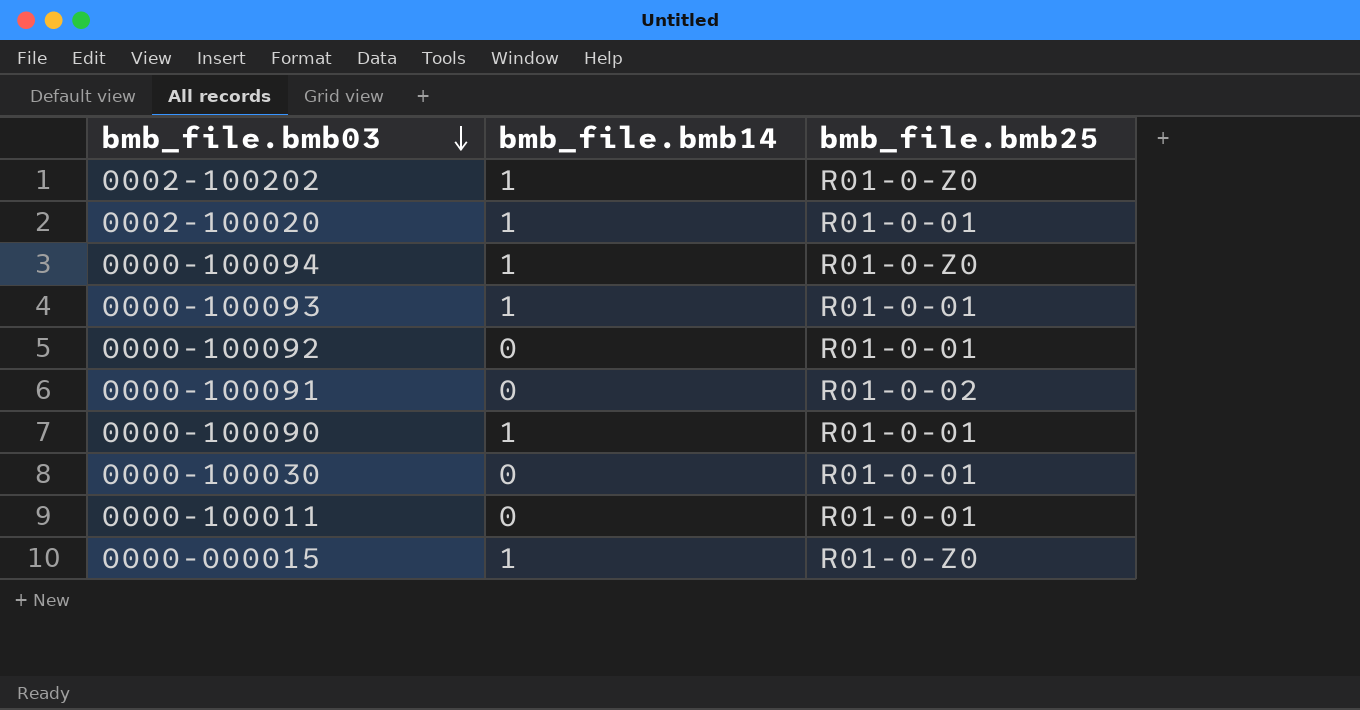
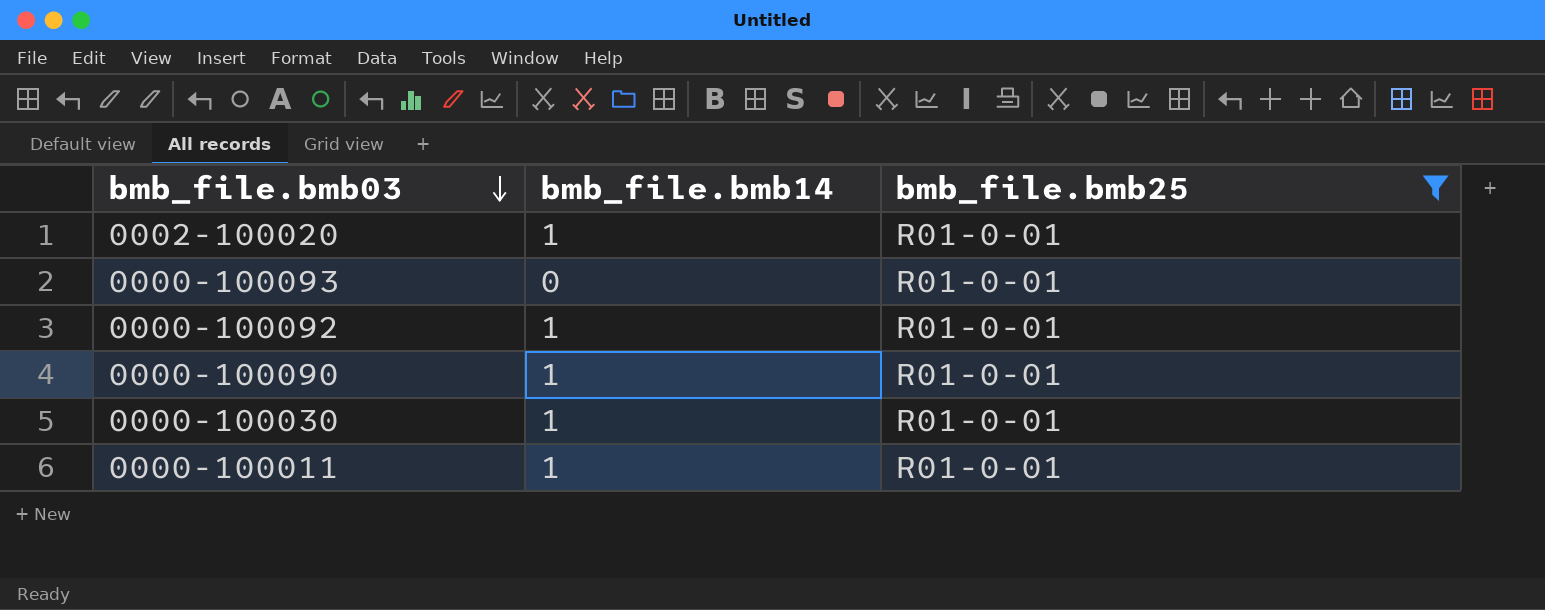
filter: none -> bmb_file.bmb25 = R01-0-01
0000-100093 | bmb_file.bmb14: 1 -> 0
0000-100092 | bmb_file.bmb14: 0 -> 1
0000-100030 | bmb_file.bmb14: 0 -> 1
0000-100011 | bmb_file.bmb14: 0 -> 1

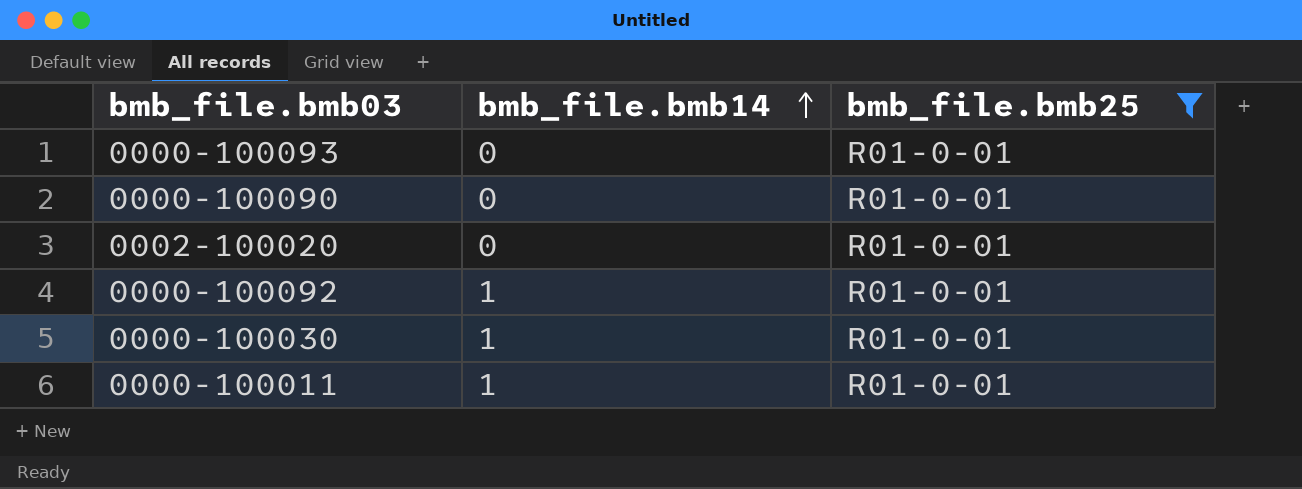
row order: bmb_file.bmb03 descending -> bmb_file.bmb14 ascending
0000-100090 | bmb_file.bmb14: 1 -> 0
0002-100020 | bmb_file.bmb14: 1 -> 0

